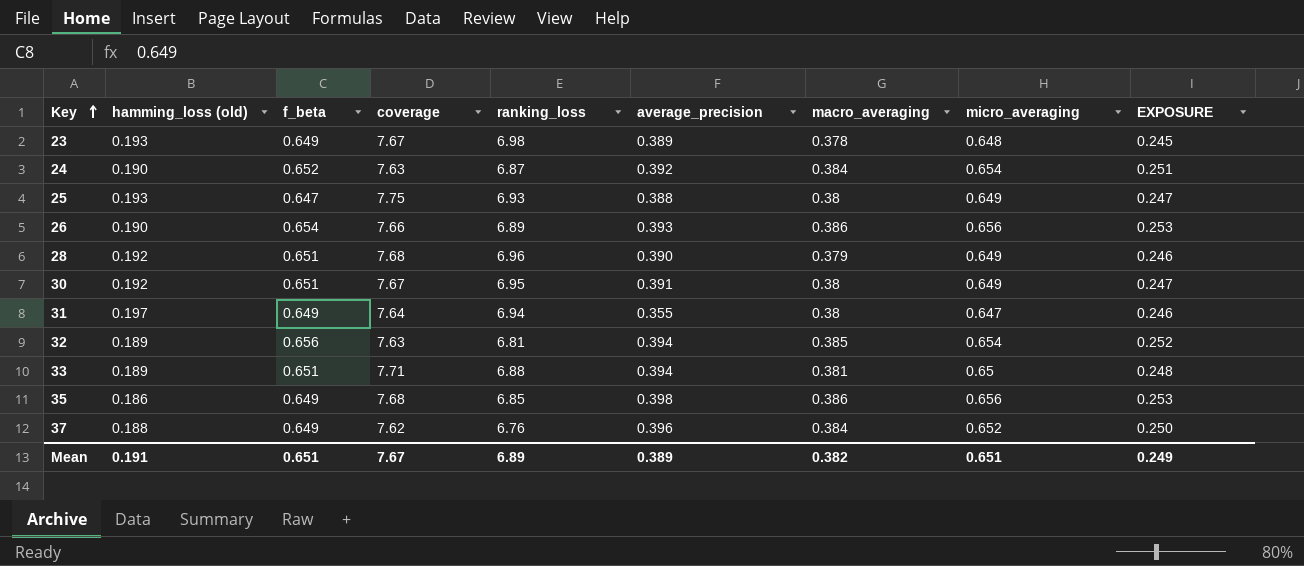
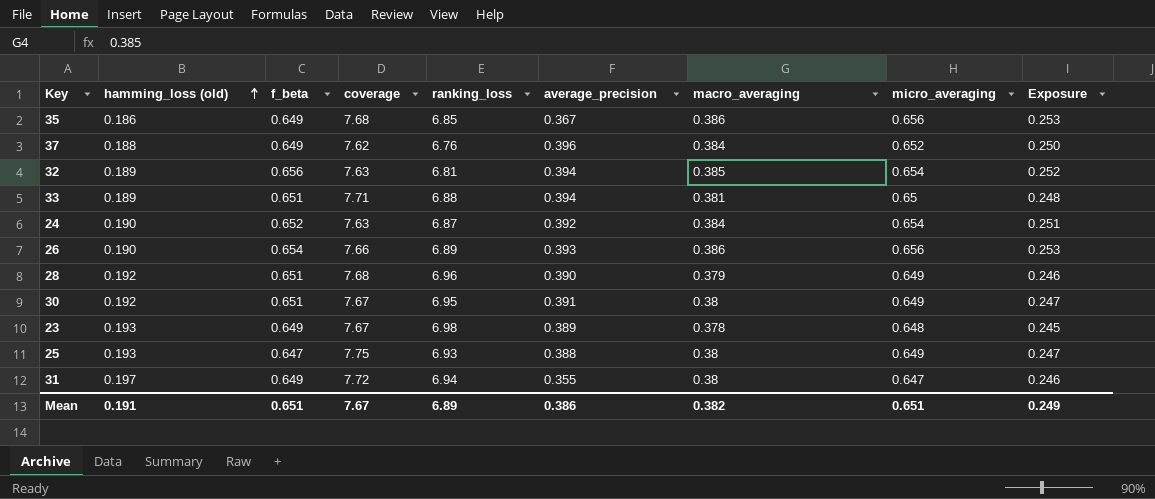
row order: Key ascending -> hamming_loss (old) ascending
column name: EXPOSURE -> Exposure
35 | average_precision: 0.398 -> 0.367
31 | coverage: 7.64 -> 7.72
Mean | average_precision: 0.389 -> 0.386

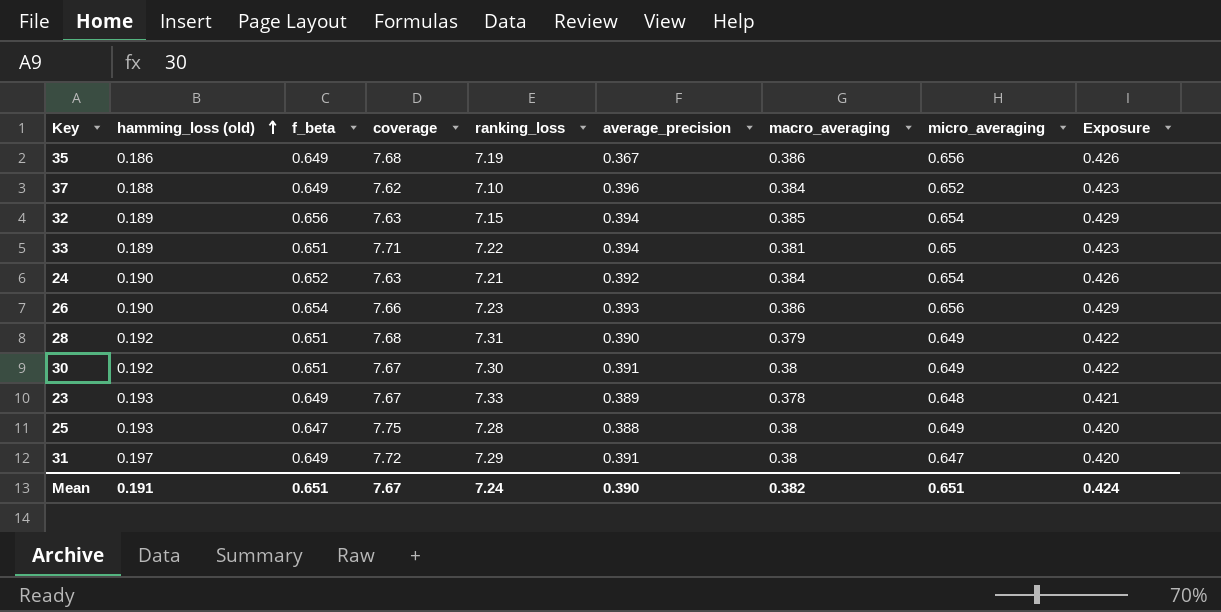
column Exposure | formula: [macro_averaging] * [micro_averaging] -> [f_beta] * [micro_averaging]
35 | ranking_loss: 6.85 -> 7.19
37 | ranking_loss: 6.76 -> 7.10
32 | ranking_loss: 6.81 -> 7.15
33 | ranking_loss: 6.88 -> 7.22
24 | ranking_loss: 6.87 -> 7.21
26 | ranking_loss: 6.89 -> 7.23
28 | ranking_loss: 6.96 -> 7.31
30 | ranking_loss: 6.95 -> 7.30
23 | ranking_loss: 6.98 -> 7.33
25 | ranking_loss: 6.93 -> 7.28
31 | ranking_loss: 6.94 -> 7.29
31 | average_precision: 0.355 -> 0.391
Mean | ranking_loss: 6.89 -> 7.24
Mean | average_precision: 0.386 -> 0.390
Mean | Exposure: 0.249 -> 0.424

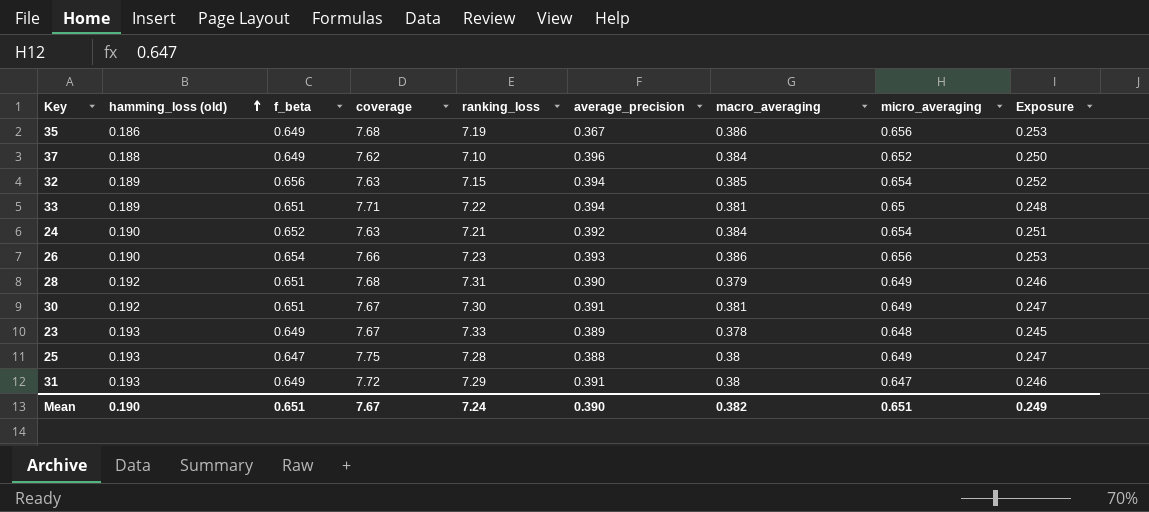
column Exposure | formula: [f_beta] * [micro_averaging] -> [macro_averaging] * [micro_averaging]
30 | macro_averaging: 0.38 -> 0.381
31 | hamming_loss (old): 0.197 -> 0.193
Mean | hamming_loss (old): 0.191 -> 0.190
Mean | Exposure: 0.424 -> 0.249

